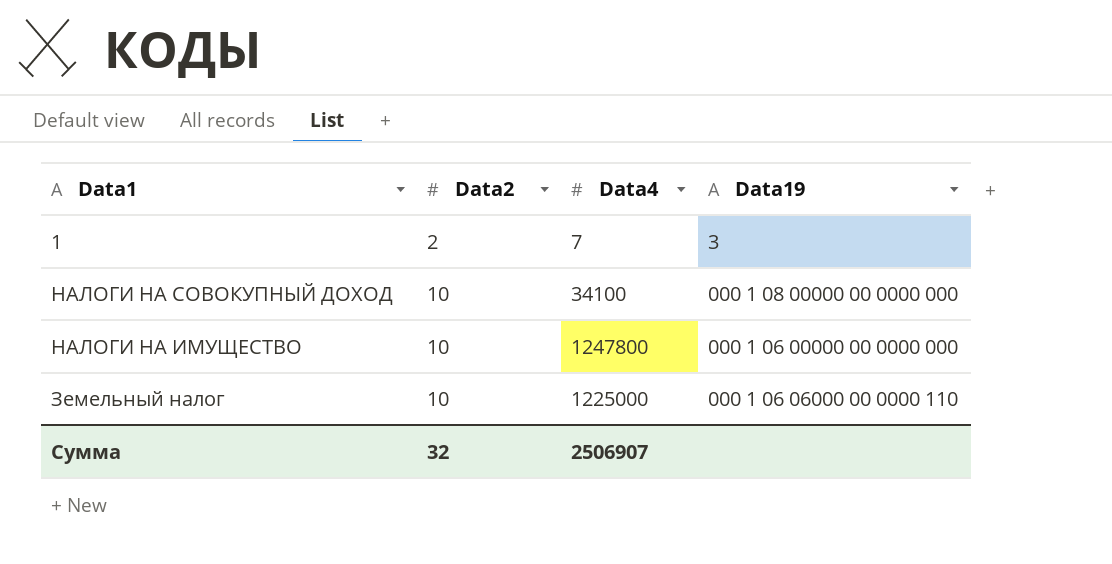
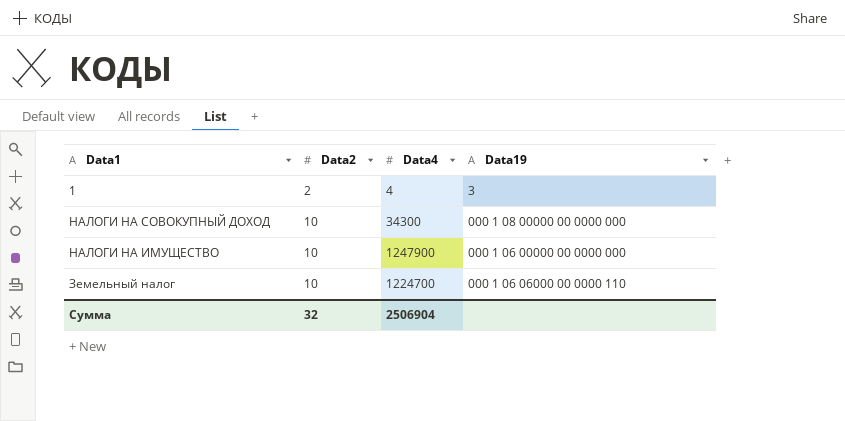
1 | Data4: 7 -> 4
НАЛОГИ НА СОВОКУПНЫЙ ДОХОД | Data4: 34100 -> 34300
НАЛОГИ НА ИМУЩЕСТВО | Data4: 1247800 -> 1247900
Земельный налог | Data4: 1225000 -> 1224700
Сумма | Data4: 2506907 -> 2506904

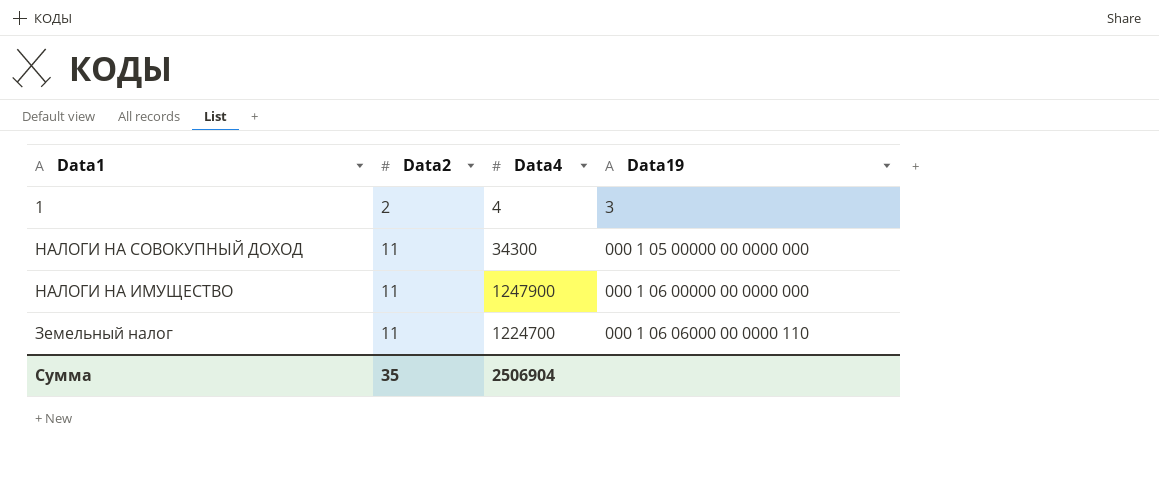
НАЛОГИ НА СОВОКУПНЫЙ ДОХОД | Data2: 10 -> 11
НАЛОГИ НА СОВОКУПНЫЙ ДОХОД | Data19: 000 1 08 00000 00 0000 000 -> 000 1 05 00000 00 0000 000
НАЛОГИ НА ИМУЩЕСТВО | Data2: 10 -> 11
Земельный налог | Data2: 10 -> 11
Сумма | Data2: 32 -> 35

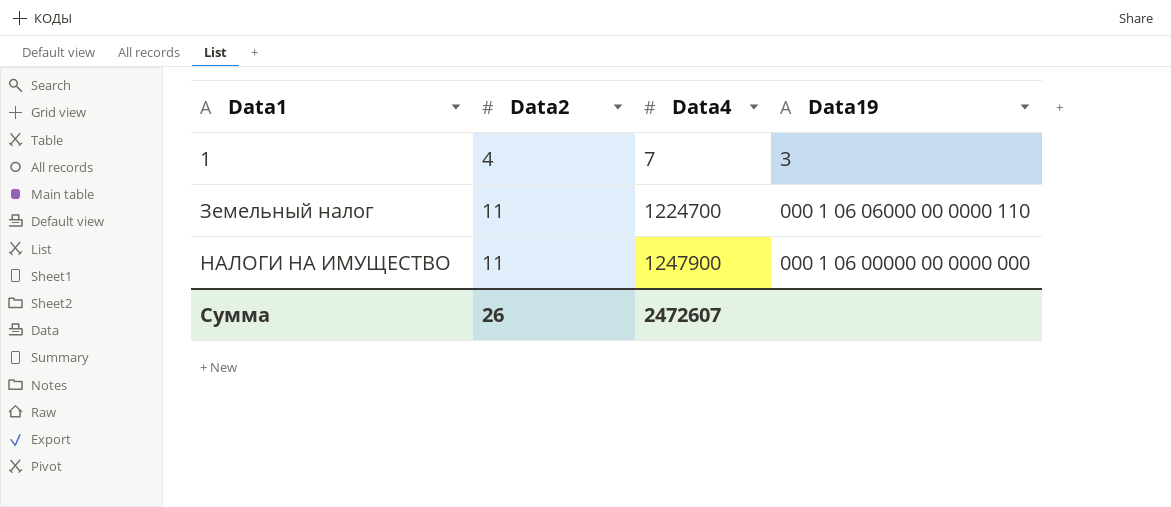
row order: Data2 ascending -> Data1 ascending
row НАЛОГИ НА СОВОКУПНЫЙ ДОХОД: 11 | 34300 | 000 1 05 00000 00 0000 000 -> none
1 | Data2: 2 -> 4
1 | Data4: 4 -> 7
Сумма | Data2: 35 -> 26
Сумма | Data4: 2506904 -> 2472607

